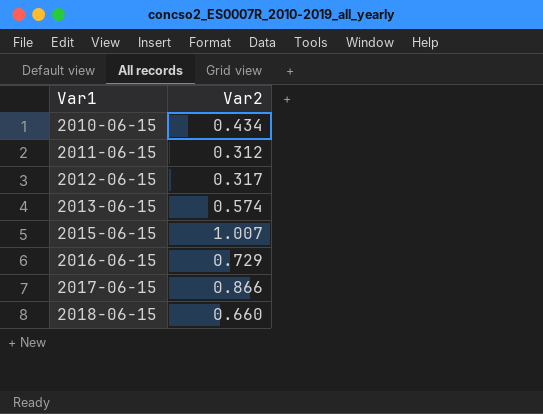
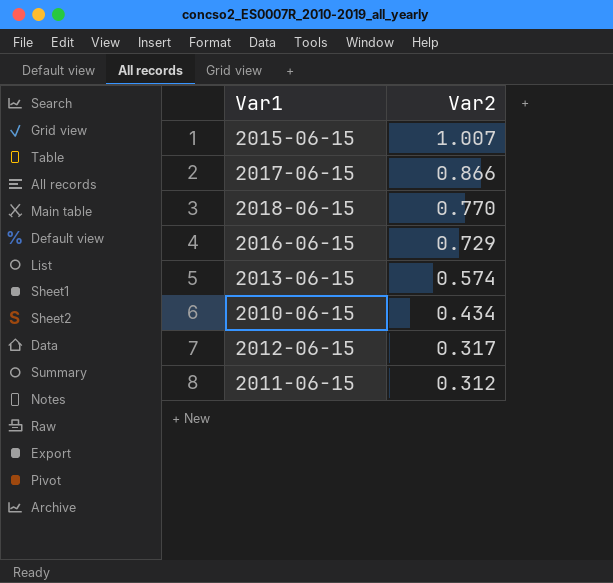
row order: Var1 ascending -> Var2 descending
2018-06-15 | Var2: 0.660 -> 0.770

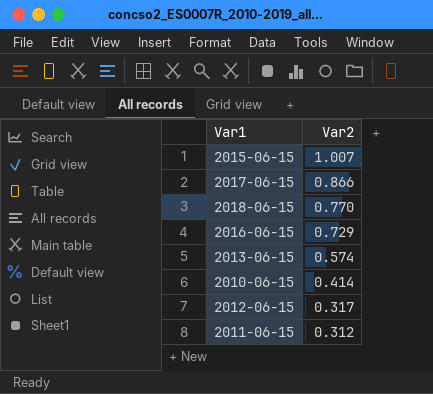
2010-06-15 | Var2: 0.434 -> 0.414

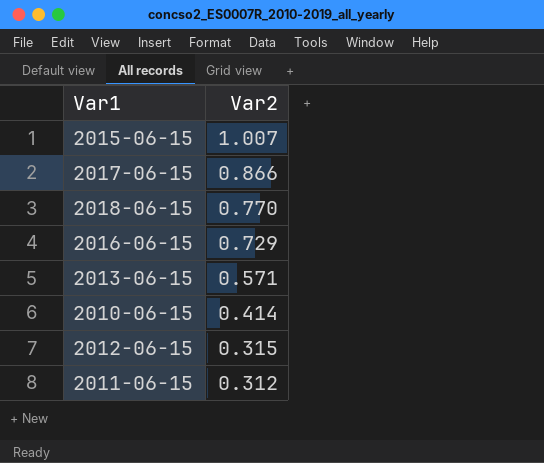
2013-06-15 | Var2: 0.574 -> 0.571
2012-06-15 | Var2: 0.317 -> 0.315

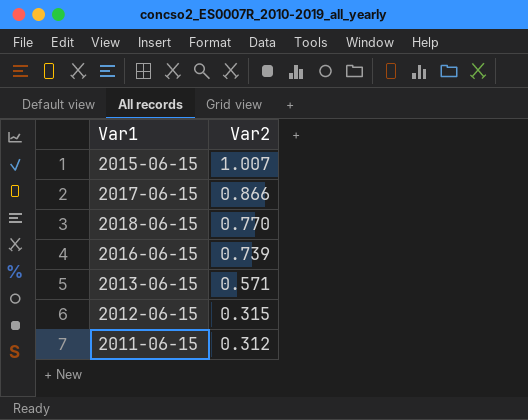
row 2010-06-15: 0.414 -> none
2016-06-15 | Var2: 0.729 -> 0.739

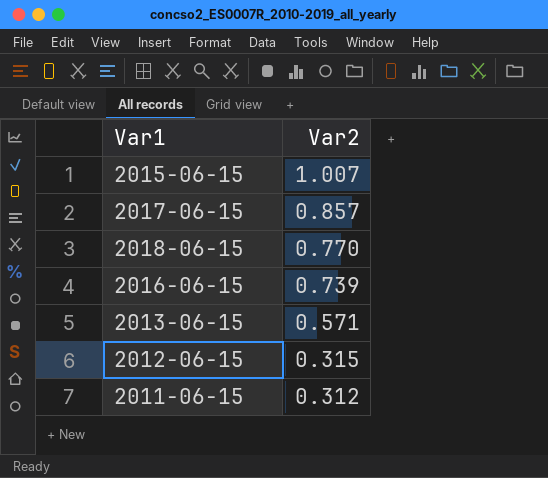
2017-06-15 | Var2: 0.866 -> 0.857

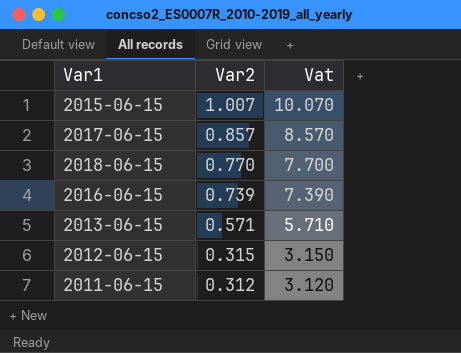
column Vat | formula: none -> [Var2] * 10

